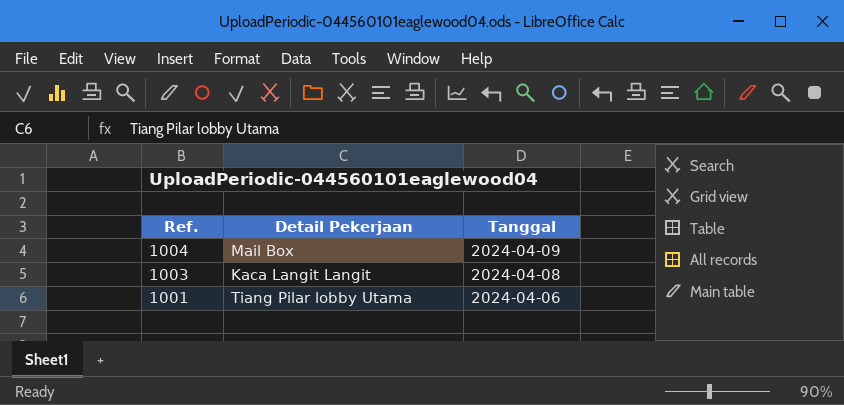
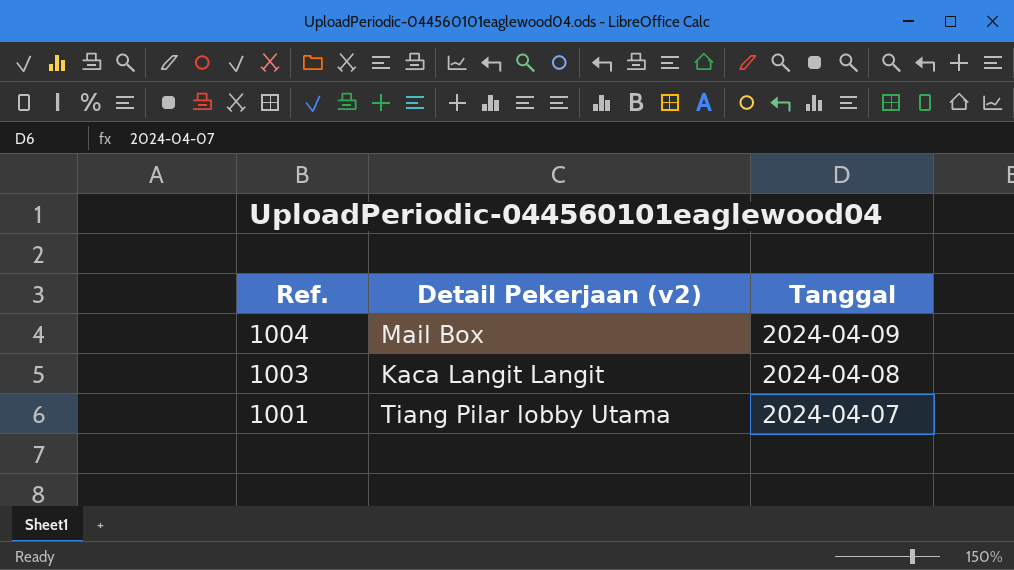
column name: Detail Pekerjaan -> Detail Pekerjaan (v2)
1001 | Tanggal: 2024-04-06 -> 2024-04-07

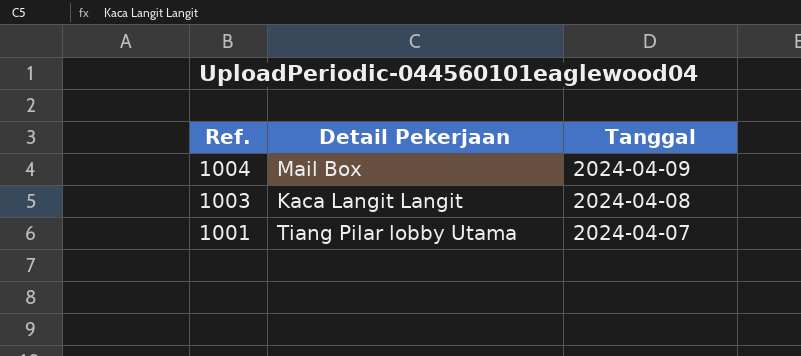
column name: Detail Pekerjaan (v2) -> Detail Pekerjaan

